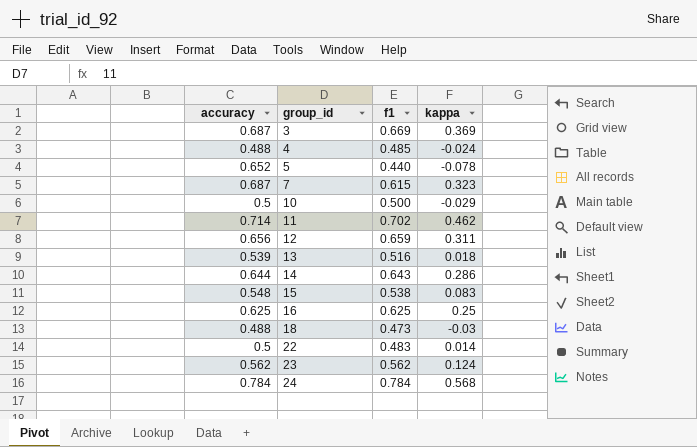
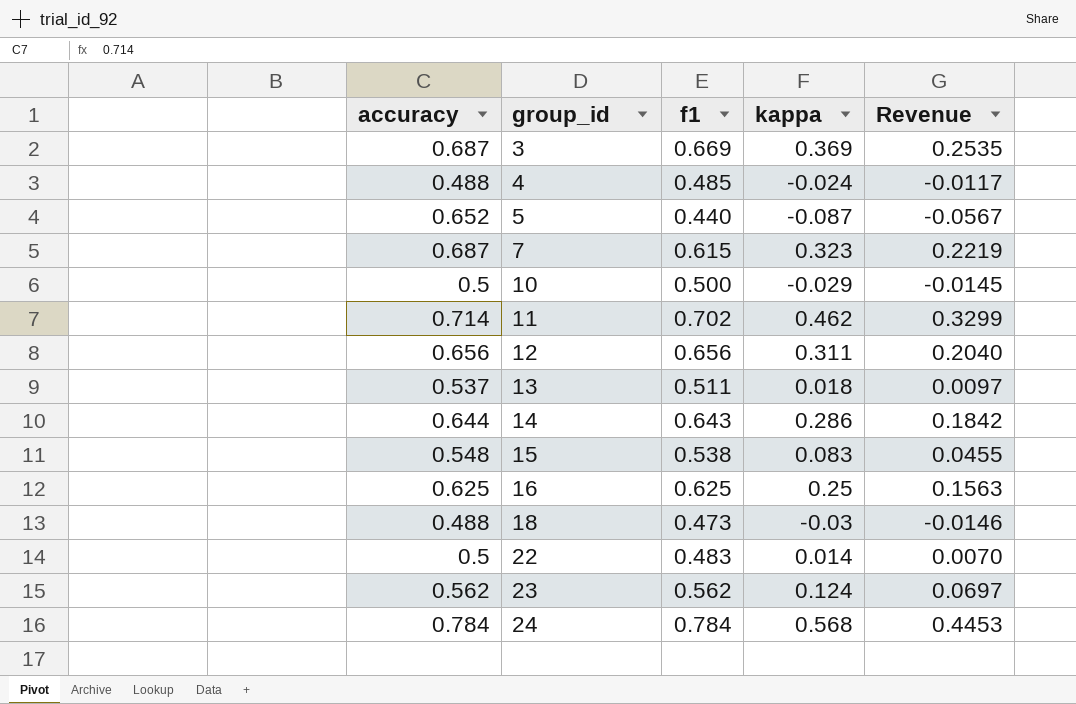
column Revenue | formula: none -> [accuracy] * [kappa]
5 | kappa: -0.078 -> -0.087
12 | f1: 0.659 -> 0.656
13 | accuracy: 0.539 -> 0.537
13 | f1: 0.516 -> 0.511

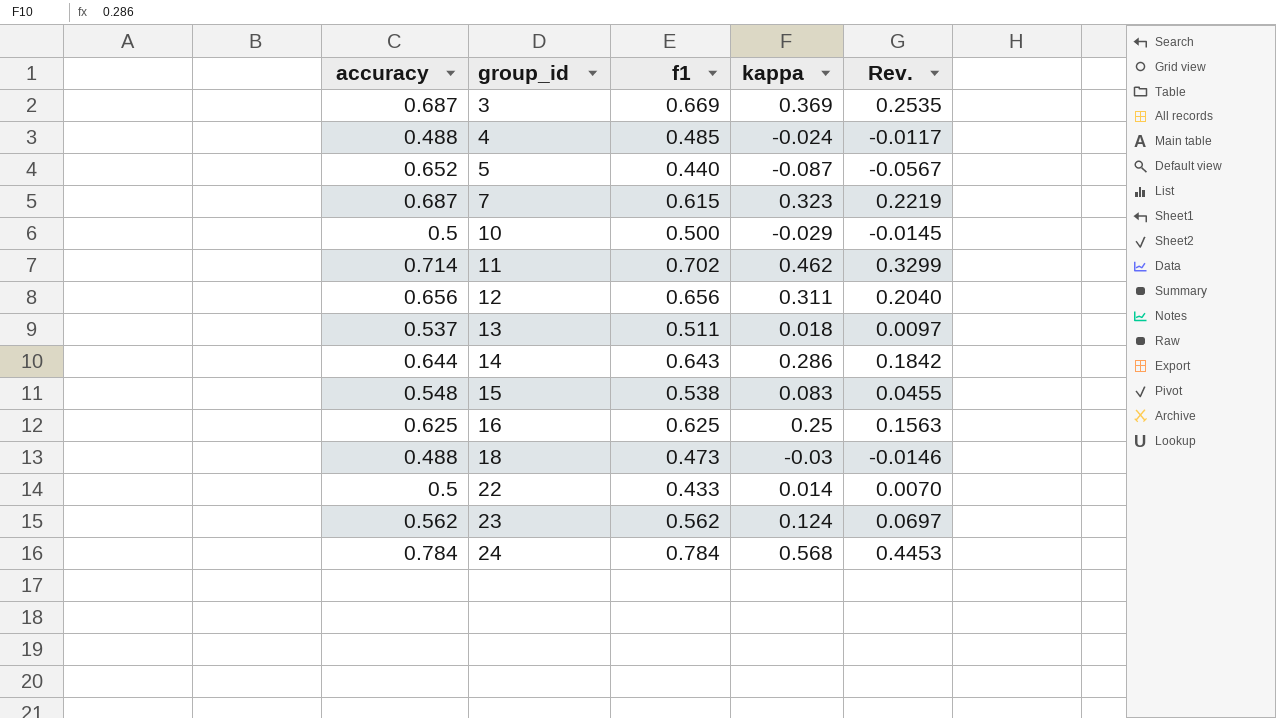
column name: Revenue -> Rev.
22 | f1: 0.483 -> 0.433

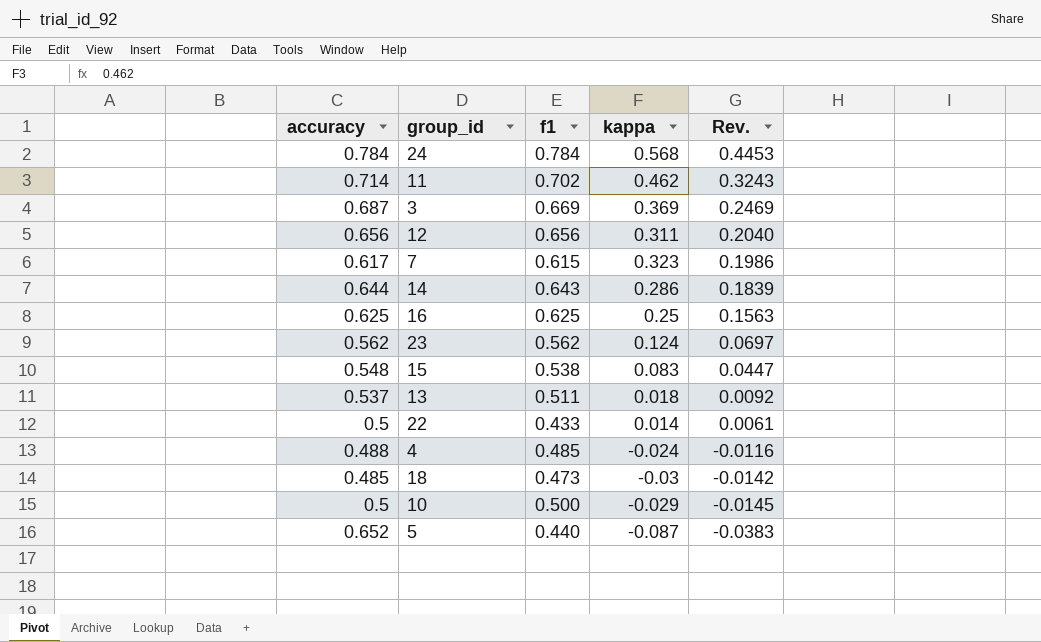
row order: group_id ascending -> Rev. descending
column Rev. | formula: [accuracy] * [kappa] -> [f1] * [kappa]
7 | accuracy: 0.687 -> 0.617
18 | accuracy: 0.488 -> 0.485

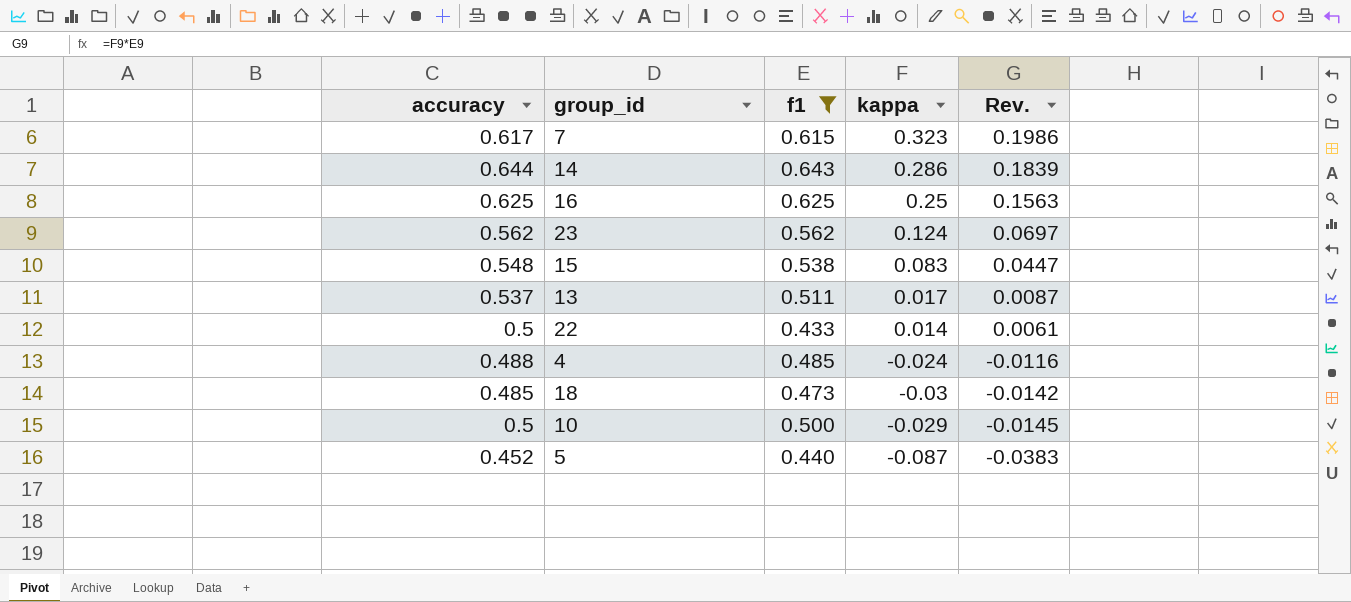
filter: none -> f1 <= 0.643
13 | kappa: 0.018 -> 0.017
13 | Rev.: 0.0092 -> 0.0087
5 | accuracy: 0.652 -> 0.452

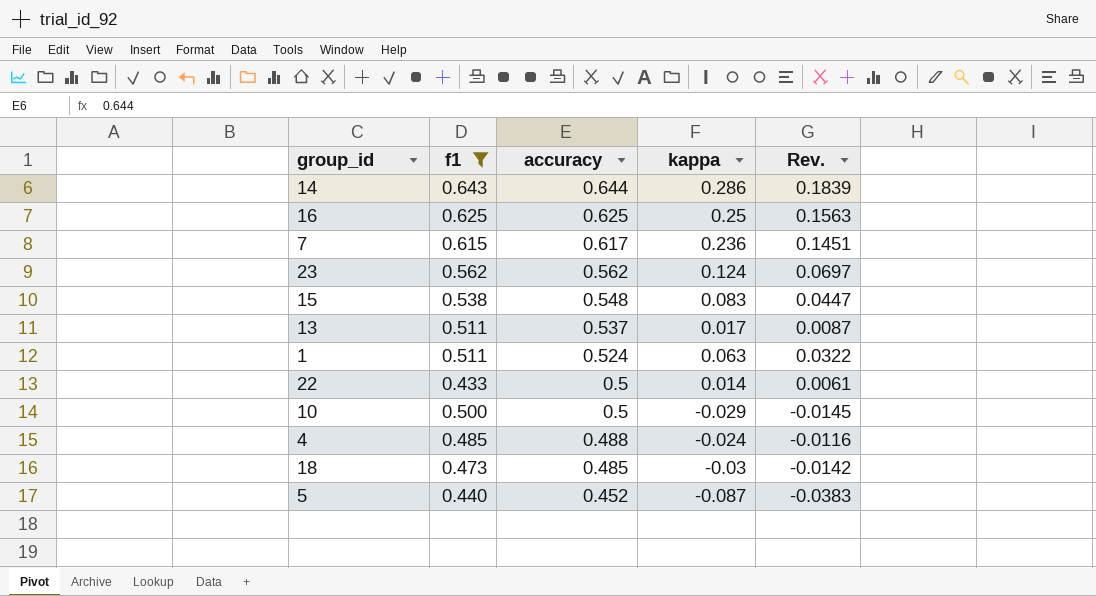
row order: Rev. descending -> accuracy descending
column accuracy | position: 1 -> 3
7 | kappa: 0.323 -> 0.236
7 | Rev.: 0.1986 -> 0.1451
row 1: none -> 0.511 | 0.524 | 0.063 | 0.0322

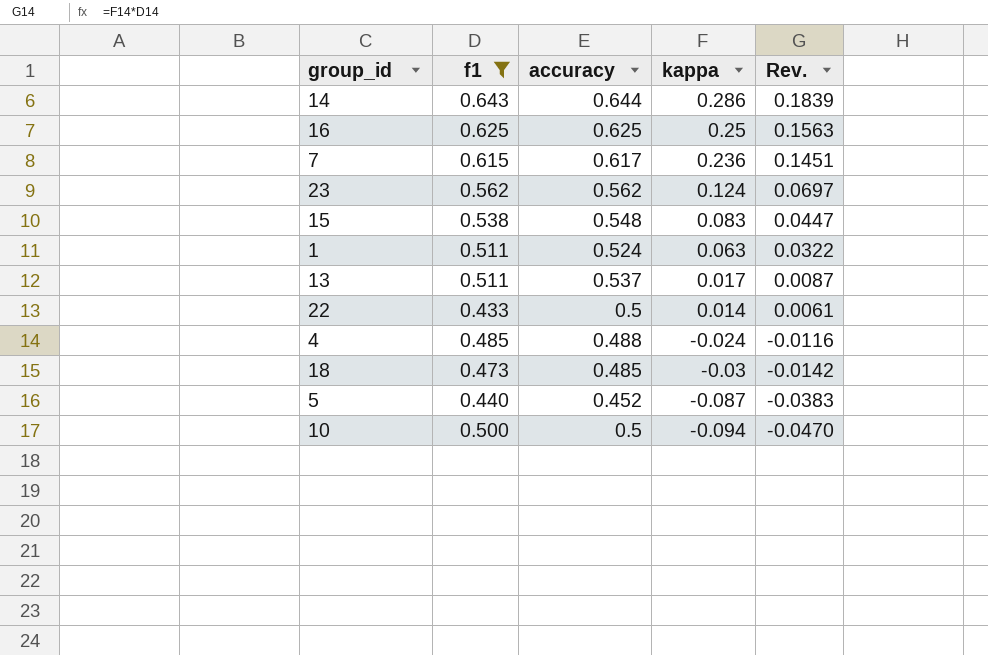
row order: accuracy descending -> kappa descending
10 | kappa: -0.029 -> -0.094
10 | Rev.: -0.0145 -> -0.0470

